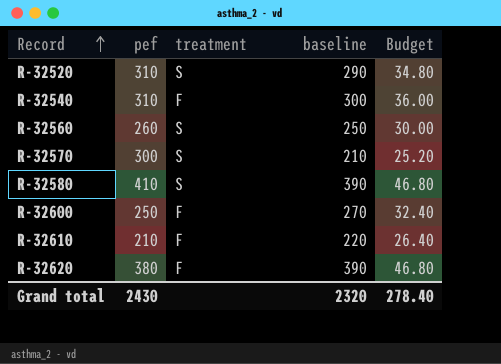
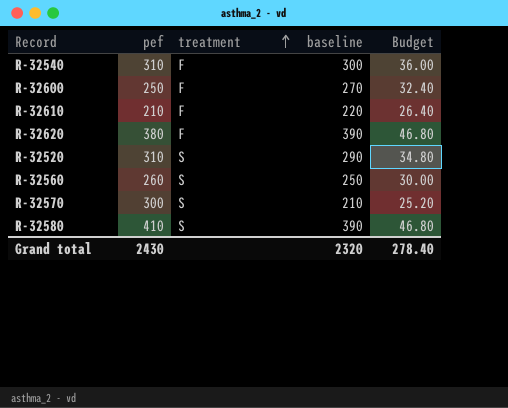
row order: Record ascending -> treatment ascending

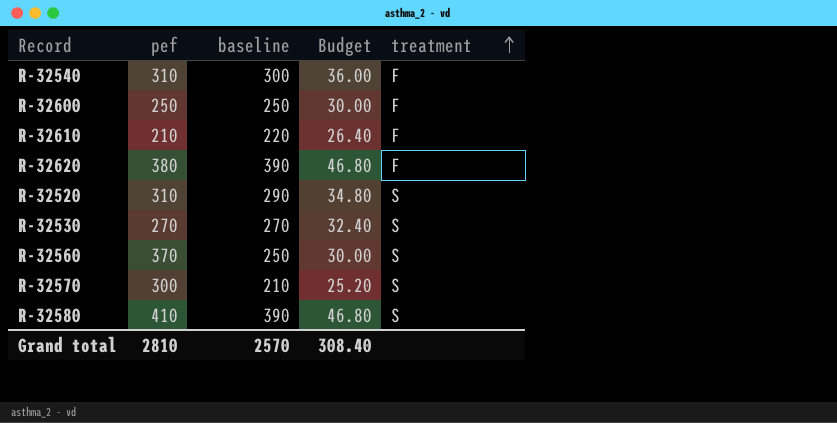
column treatment | position: 3 -> 5
R-32600 | baseline: 270 -> 250
R-32600 | Budget: 32.40 -> 30.00
row R-32530: none -> 270 | 270 | 32.40 | S
R-32560 | pef: 260 -> 370
Grand total | pef: 2430 -> 2810
Grand total | baseline: 2320 -> 2570
Grand total | Budget: 278.40 -> 308.40

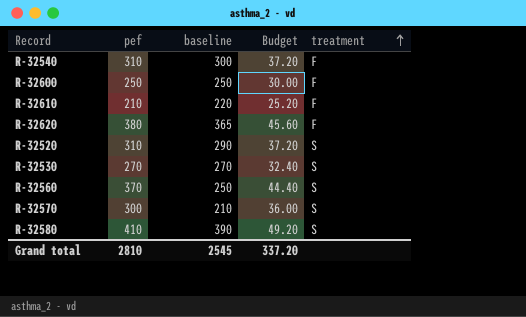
column Budget | formula: [baseline] * 0.12 -> [pef] * 0.12
R-32620 | baseline: 390 -> 365
Grand total | baseline: 2570 -> 2545
Grand total | Budget: 308.40 -> 337.20

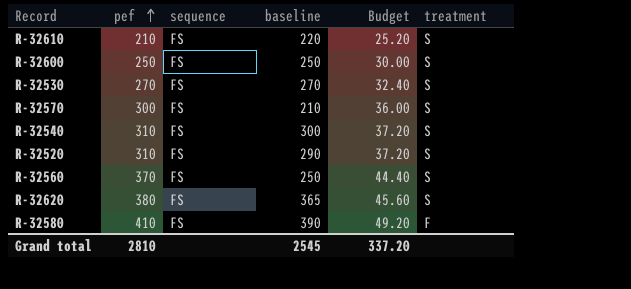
row order: treatment ascending -> pef ascending
column sequence | position: none -> 3
R-32610 | treatment: F -> S
R-32600 | treatment: F -> S
R-32540 | treatment: F -> S
R-32620 | treatment: F -> S
R-32580 | treatment: S -> F

